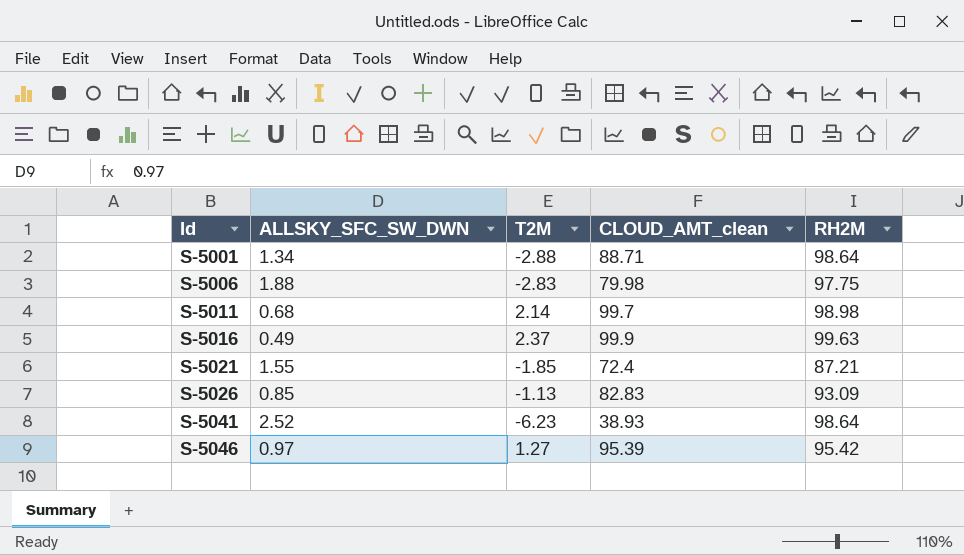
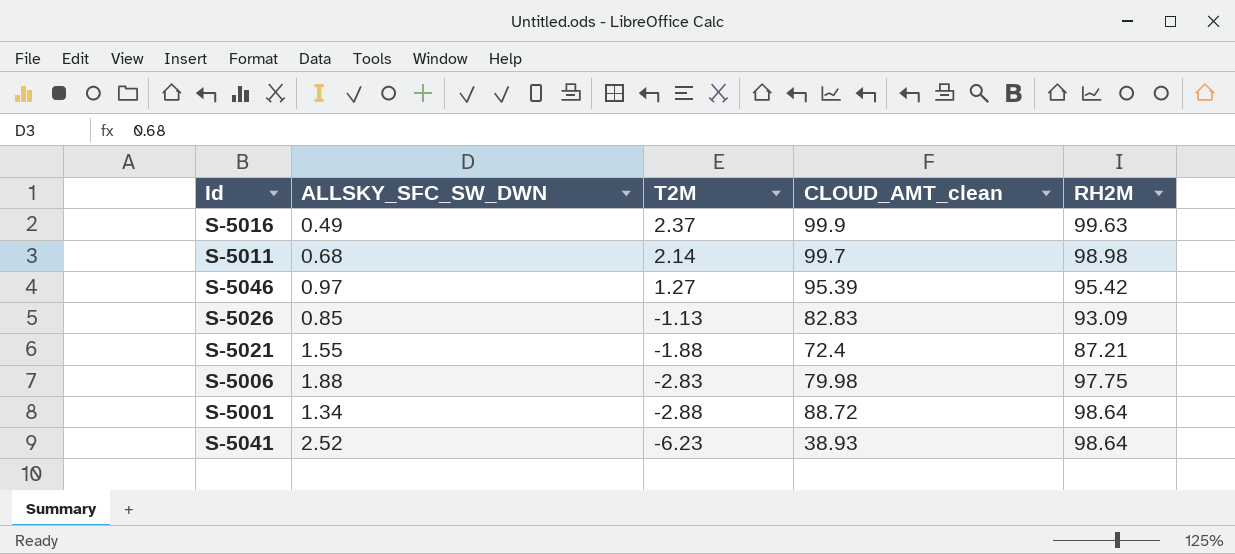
row order: Id ascending -> T2M descending
S-5021 | T2M: -1.85 -> -1.88
S-5001 | CLOUD_AMT_clean: 88.71 -> 88.72

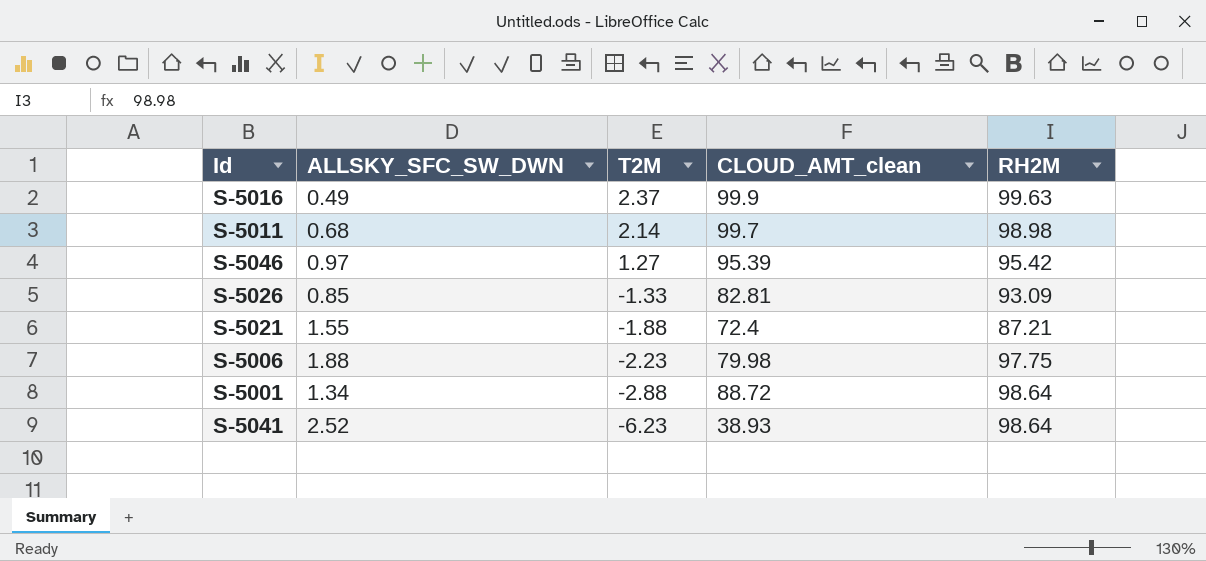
S-5026 | T2M: -1.13 -> -1.33
S-5026 | CLOUD_AMT_clean: 82.83 -> 82.81
S-5006 | T2M: -2.83 -> -2.23

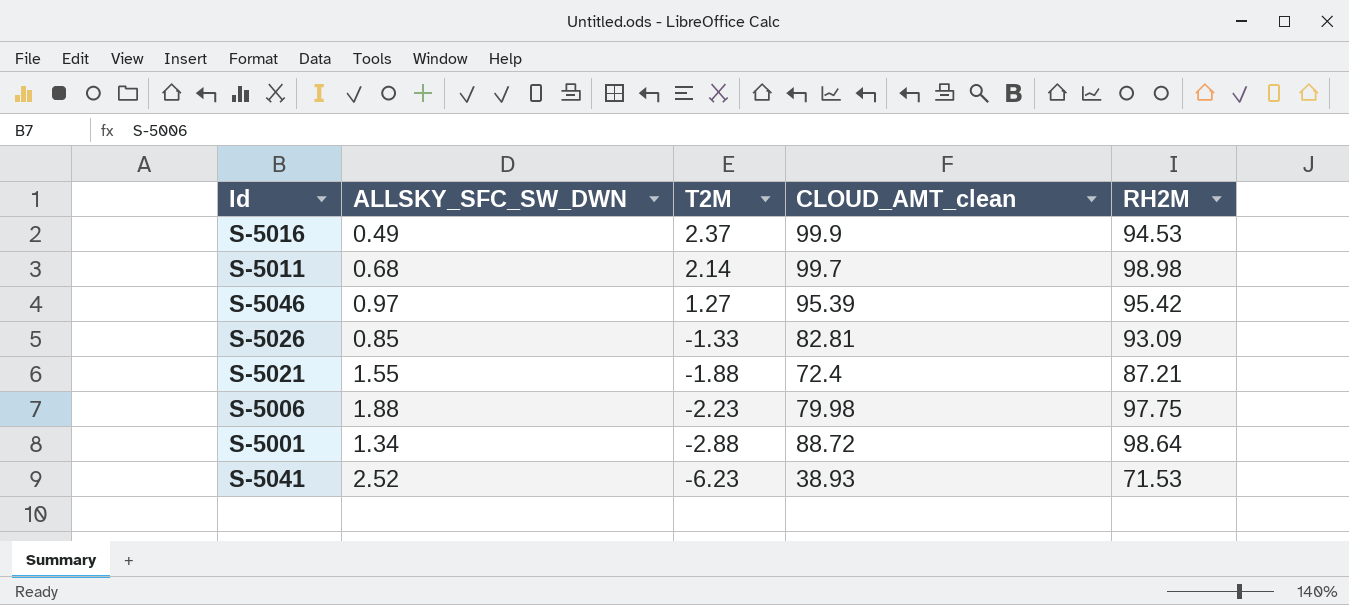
S-5016 | RH2M: 99.63 -> 94.53
S-5041 | RH2M: 98.64 -> 71.53

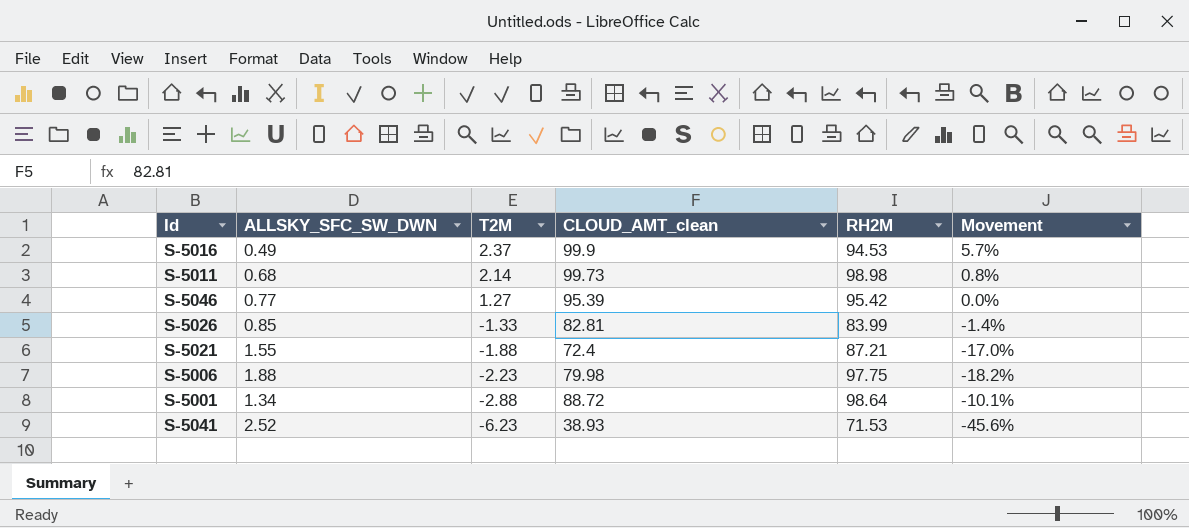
column Movement | formula: none -> ([CLOUD_AMT_clean] - [RH2M]) / [RH2M]
S-5011 | CLOUD_AMT_clean: 99.7 -> 99.73
S-5046 | ALLSKY_SFC_SW_DWN: 0.97 -> 0.77
S-5026 | RH2M: 93.09 -> 83.99

